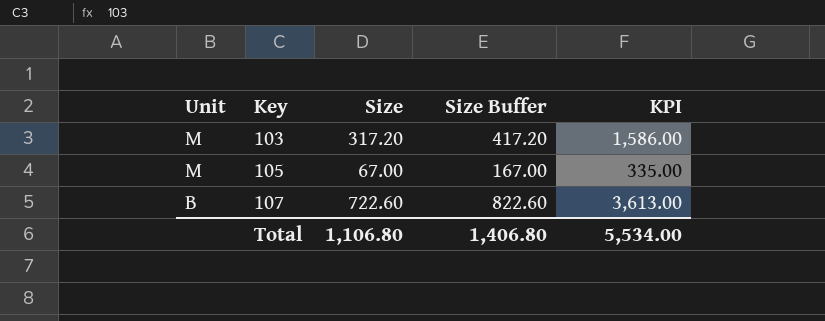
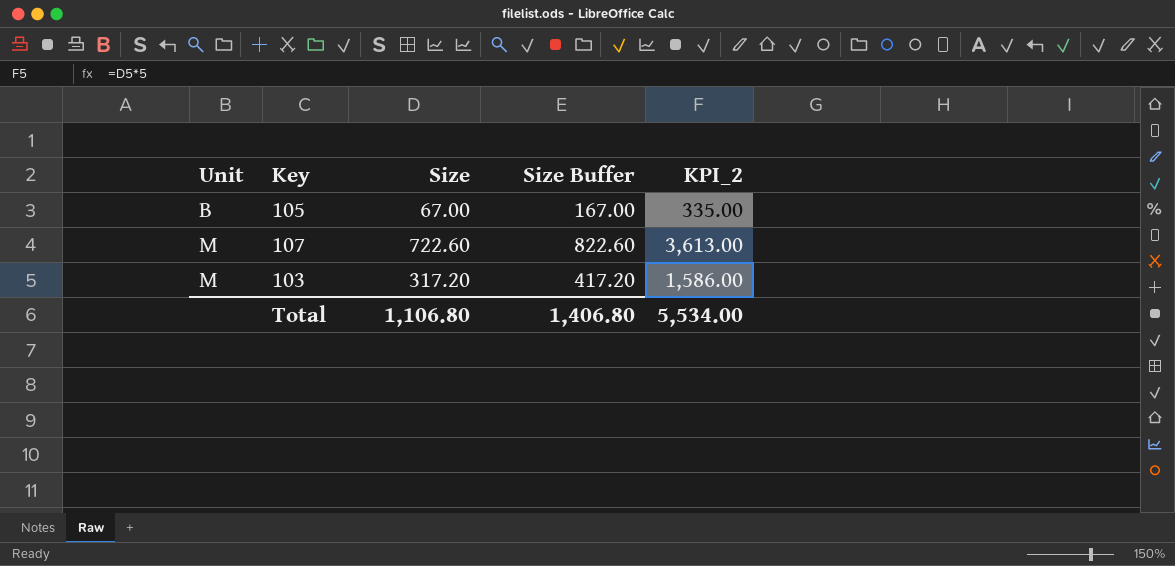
row order: Unit descending -> Unit ascending
column name: KPI -> KPI_2
105 | Unit: M -> B
107 | Unit: B -> M

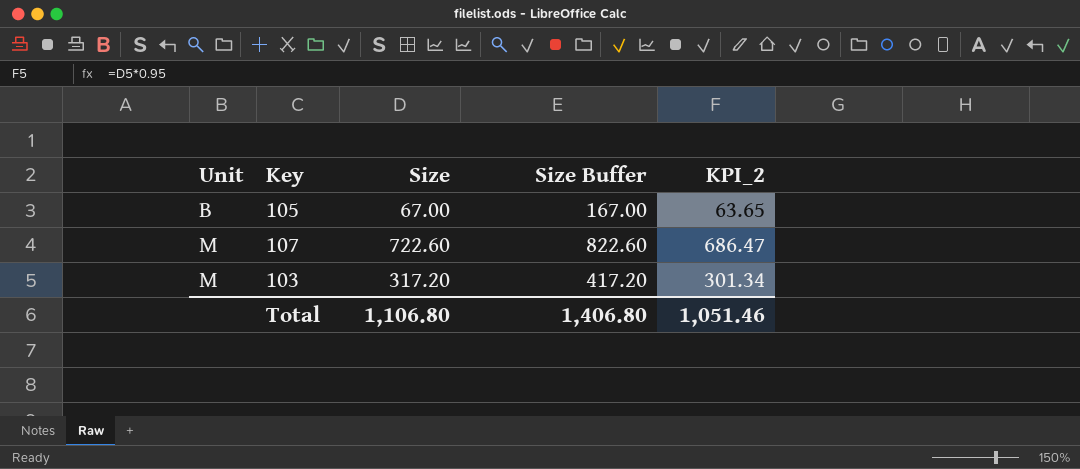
column KPI_2 | formula: [Size] * 5 -> [Size] * 0.95
Total | KPI_2: 5,534.00 -> 1,051.46

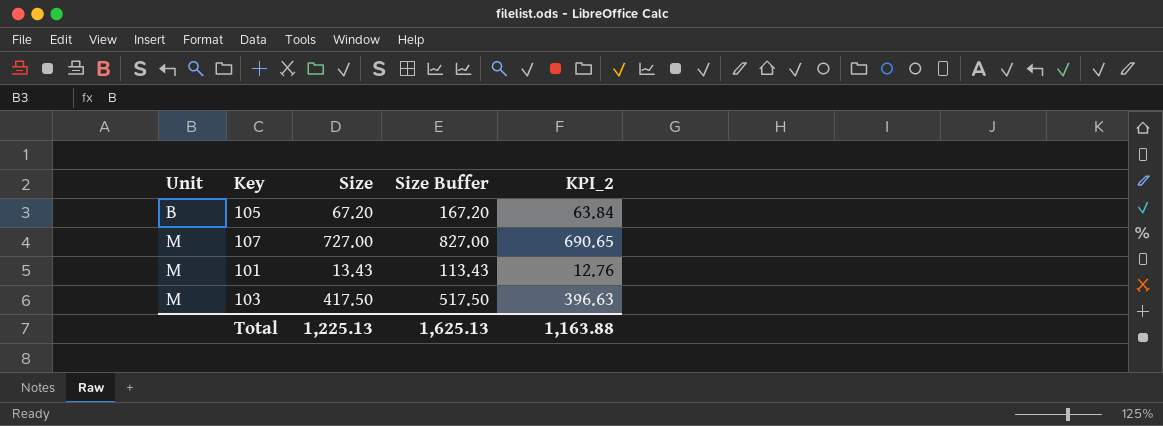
105 | Size: 67.00 -> 67.20
105 | Size Buffer: 167.00 -> 167.20
105 | KPI_2: 63.65 -> 63.84
107 | Size: 722.60 -> 727.00
107 | Size Buffer: 822.60 -> 827.00
107 | KPI_2: 686.47 -> 690.65
row 101: none -> M | 13.43 | 113.43 | 12.76
103 | Size: 317.20 -> 417.50
103 | Size Buffer: 417.20 -> 517.50
103 | KPI_2: 301.34 -> 396.63
Total | Size: 1,106.80 -> 1,225.13
Total | Size Buffer: 1,406.80 -> 1,625.13
Total | KPI_2: 1,051.46 -> 1,163.88

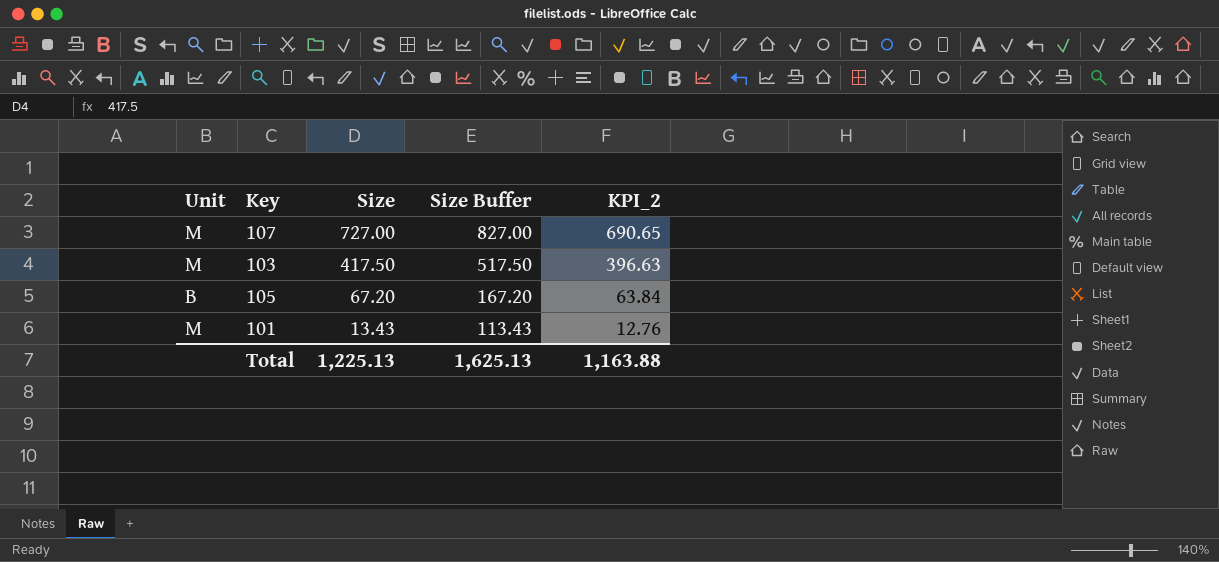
row order: Unit ascending -> Size descending

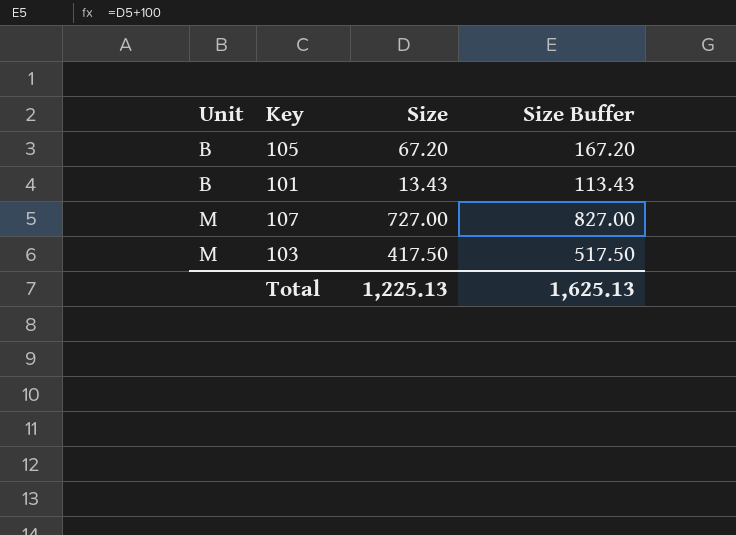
row order: Size descending -> Unit ascending
column KPI_2 | formula: [Size] * 0.95 -> none
101 | Unit: M -> B

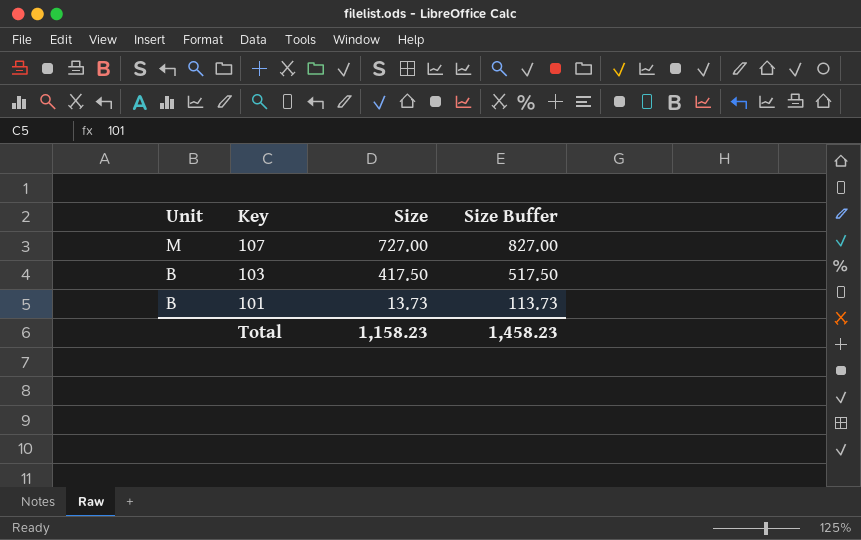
row order: Unit ascending -> Unit descending
row 105: B | 67.20 | 167.20 -> none
103 | Unit: M -> B
101 | Size: 13.43 -> 13.73
101 | Size Buffer: 113.43 -> 113.73
Total | Size: 1,225.13 -> 1,158.23
Total | Size Buffer: 1,625.13 -> 1,458.23

